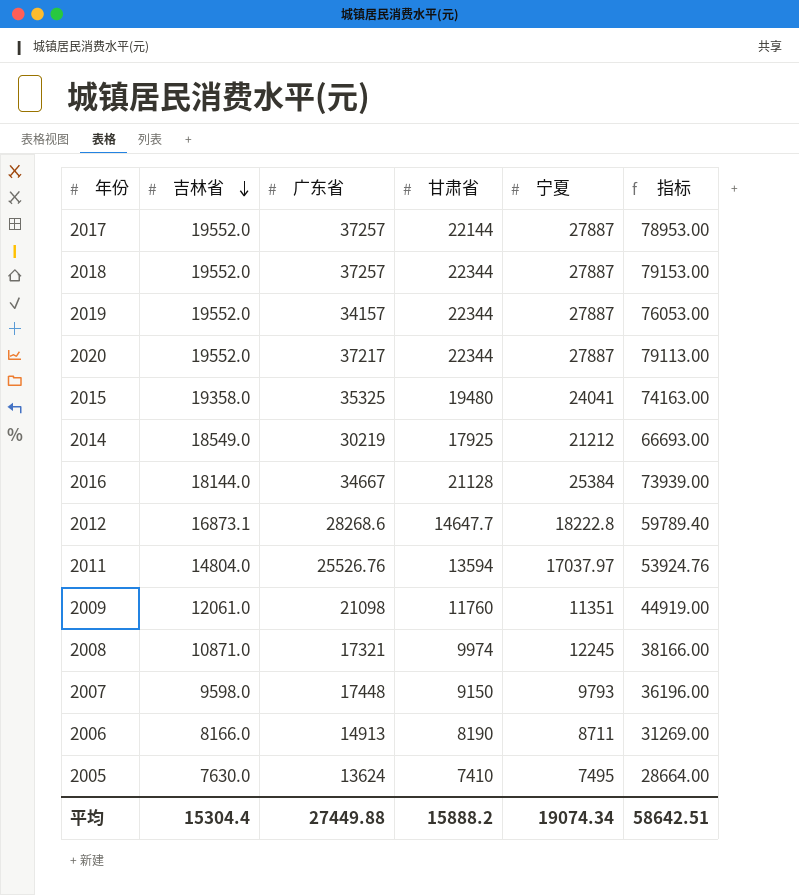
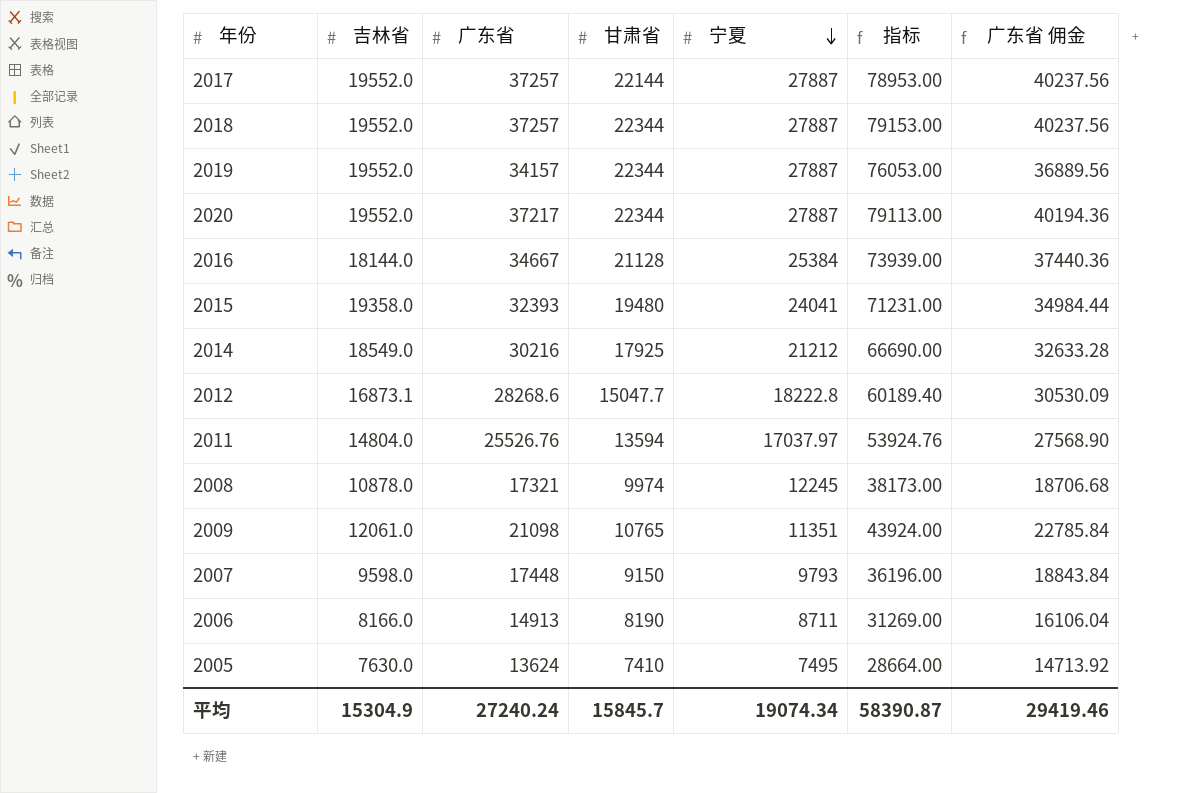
row order: 吉林省 descending -> 宁夏 descending
column 广东省 佣金 | formula: none -> [广东省] * 1.08
2015 | 广东省: 35325 -> 32393
2015 | 指标: 74163.00 -> 71231.00
2014 | 广东省: 30219 -> 30216
2014 | 指标: 66693.00 -> 66690.00
2012 | 甘肃省: 14647.7 -> 15047.7
2012 | 指标: 59789.40 -> 60189.40
2008 | 吉林省: 10871.0 -> 10878.0
2008 | 指标: 38166.00 -> 38173.00
2009 | 甘肃省: 11760 -> 10765
2009 | 指标: 44919.00 -> 43924.00
平均 | 吉林省: 15304.4 -> 15304.9
平均 | 广东省: 27449.88 -> 27240.24
平均 | 甘肃省: 15888.2 -> 15845.7
平均 | 指标: 58642.51 -> 58390.87

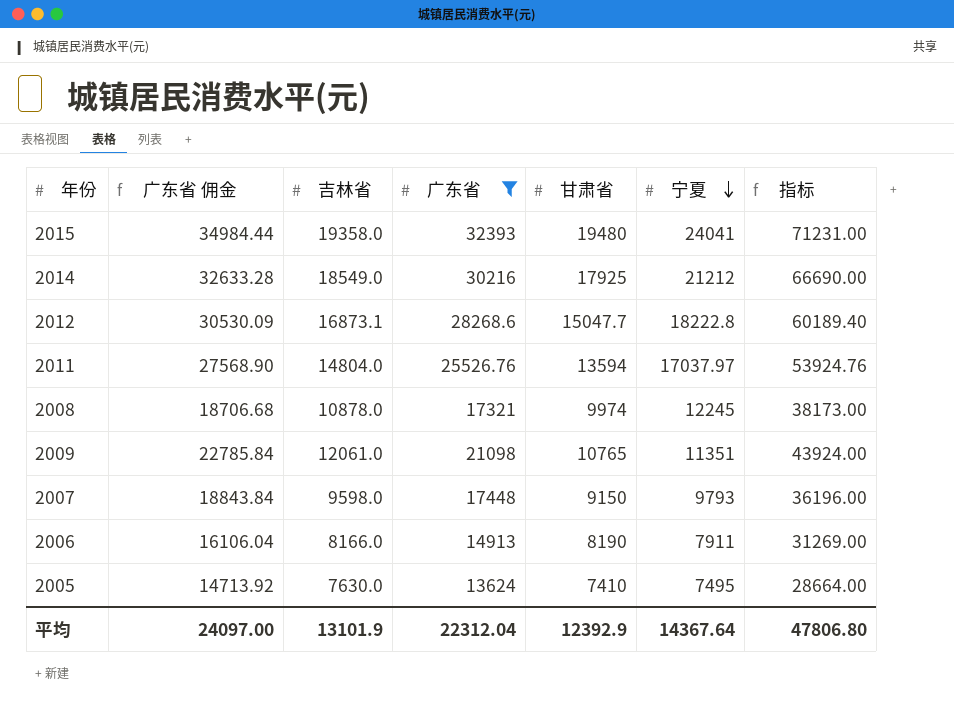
filter: none -> 广东省 <= 32393
column 广东省 佣金 | position: 7 -> 2
2006 | 宁夏: 8711 -> 7911
平均 | 广东省 佣金: 29419.46 -> 24097.00
平均 | 吉林省: 15304.9 -> 13101.9
平均 | 广东省: 27240.24 -> 22312.04
平均 | 甘肃省: 15845.7 -> 12392.9
平均 | 宁夏: 19074.34 -> 14367.64
平均 | 指标: 58390.87 -> 47806.80

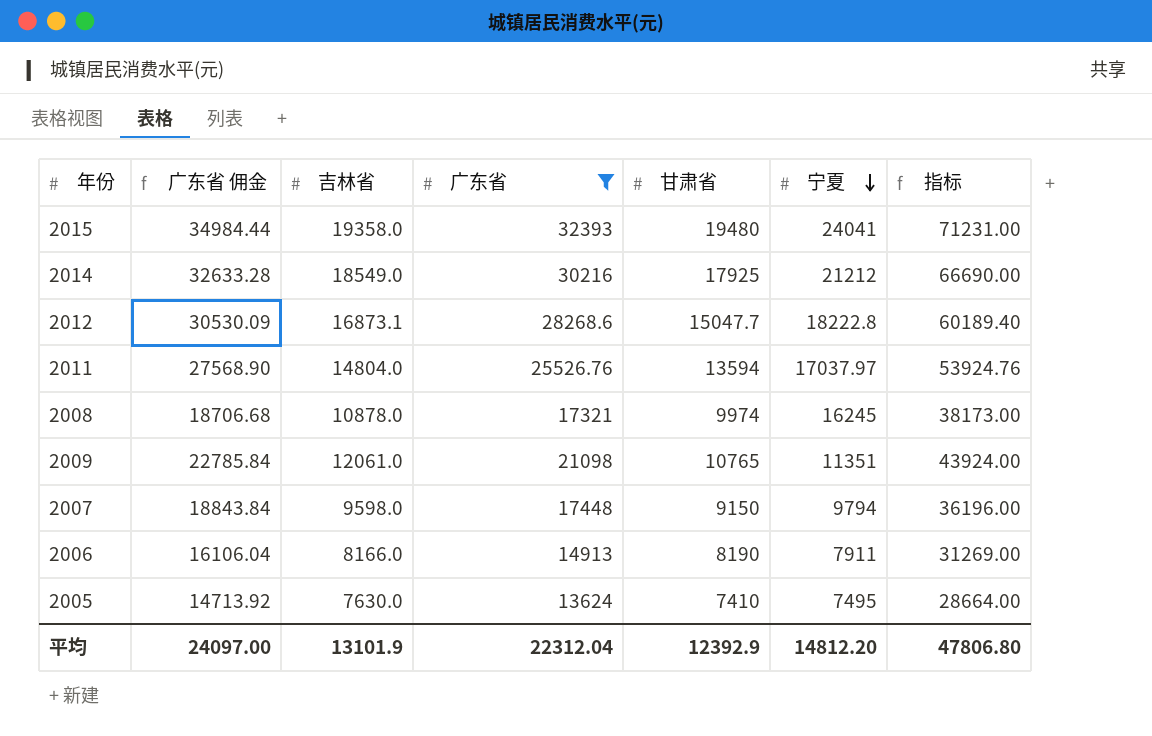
2008 | 宁夏: 12245 -> 16245
2007 | 宁夏: 9793 -> 9794
平均 | 宁夏: 14367.64 -> 14812.20

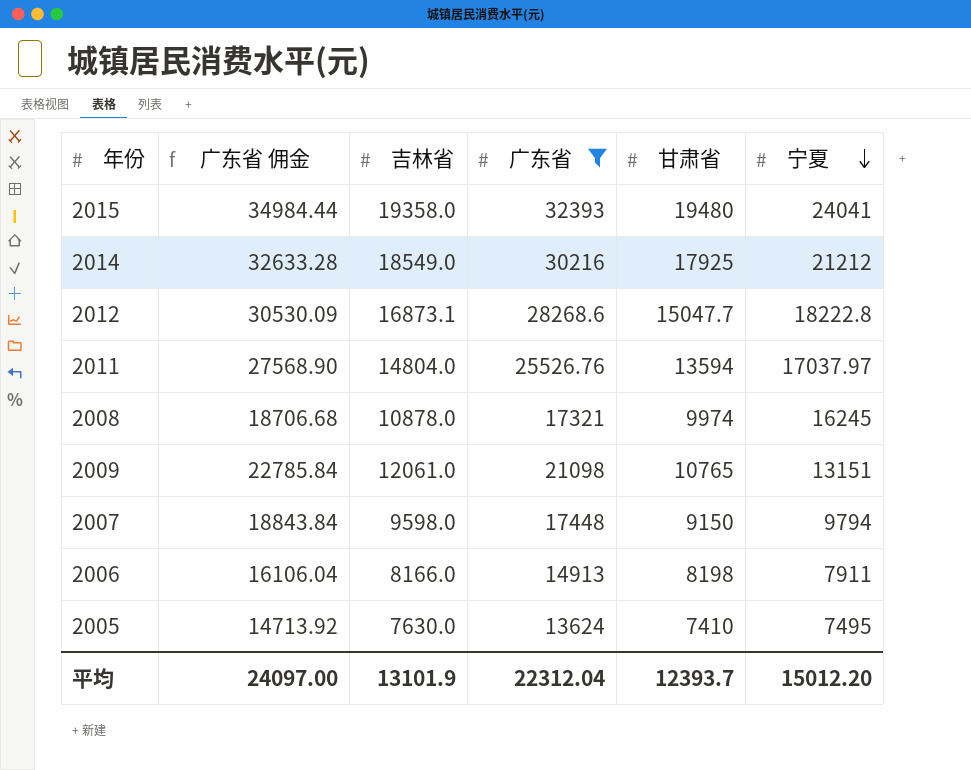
column 指标 | formula: [吉林省] + [广东省] + [甘肃省] -> none
2009 | 宁夏: 11351 -> 13151
2006 | 甘肃省: 8190 -> 8198
平均 | 甘肃省: 12392.9 -> 12393.7
平均 | 宁夏: 14812.20 -> 15012.20

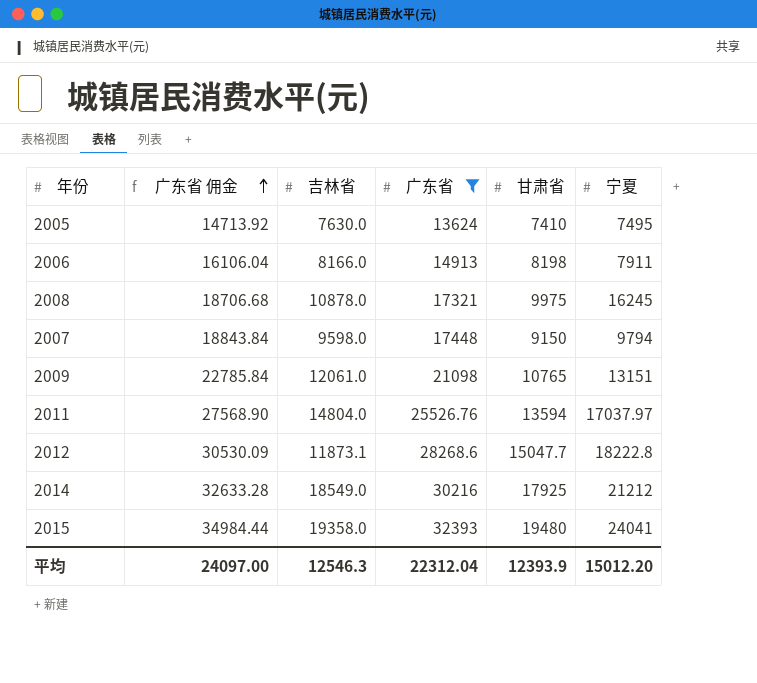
row order: 宁夏 descending -> 广东省 佣金 ascending
2008 | 甘肃省: 9974 -> 9975
2012 | 吉林省: 16873.1 -> 11873.1
平均 | 吉林省: 13101.9 -> 12546.3
平均 | 甘肃省: 12393.7 -> 12393.9

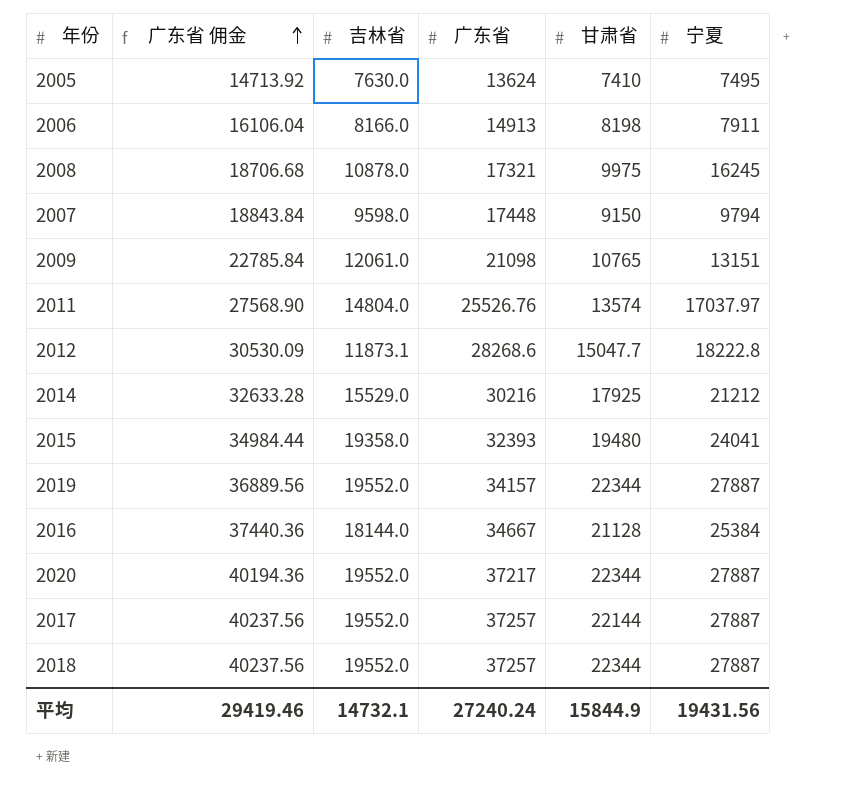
filter: 广东省 <= 32393 -> none
2011 | 甘肃省: 13594 -> 13574
2014 | 吉林省: 18549.0 -> 15529.0
平均 | 广东省 佣金: 24097.00 -> 29419.46
平均 | 吉林省: 12546.3 -> 14732.1
平均 | 广东省: 22312.04 -> 27240.24
平均 | 甘肃省: 12393.9 -> 15844.9
平均 | 宁夏: 15012.20 -> 19431.56

